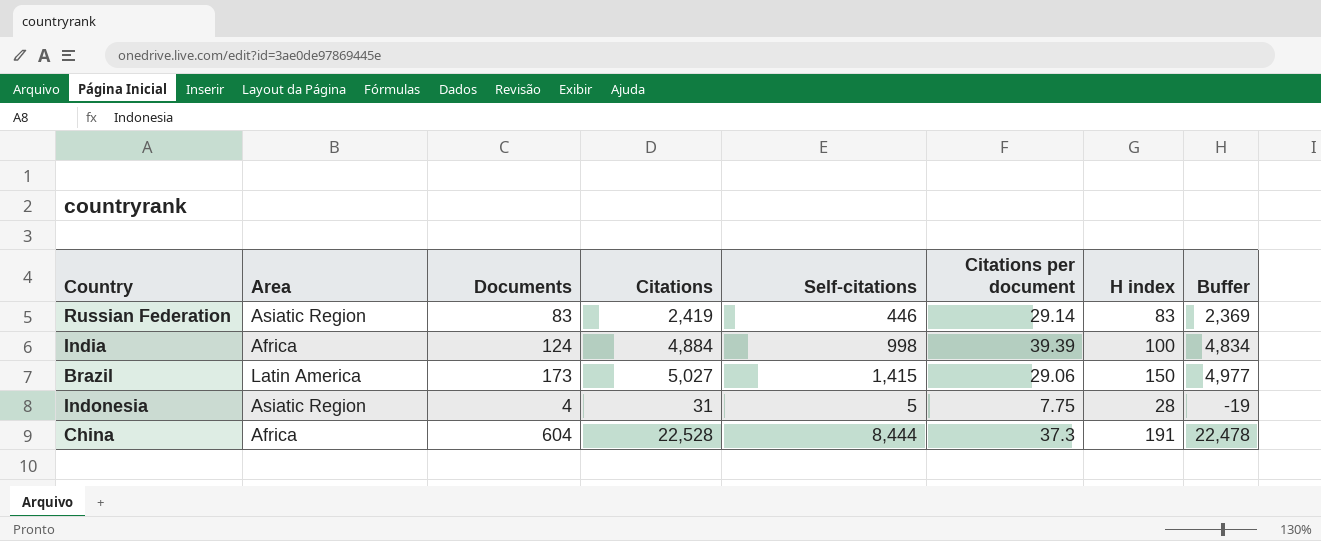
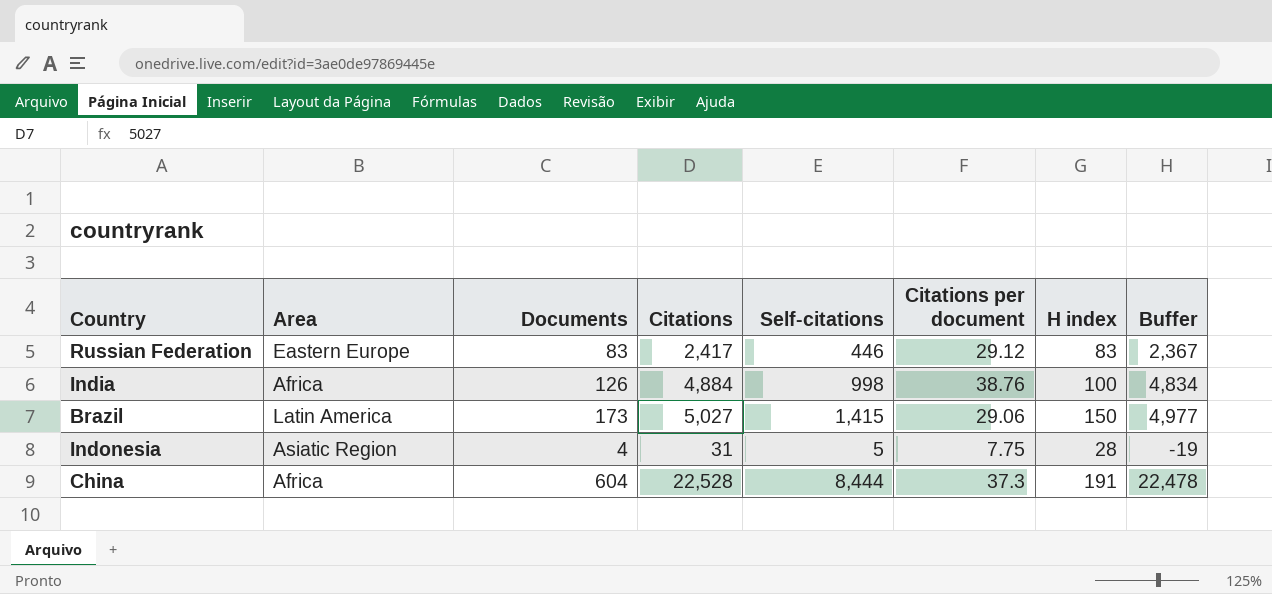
Russian Federation | Area: Asiatic Region -> Eastern Europe
Russian Federation | Citations: 2,419 -> 2,417
Russian Federation | Citations per document: 29.14 -> 29.12
Russian Federation | Buffer: 2,369 -> 2,367
India | Documents: 124 -> 126
India | Citations per document: 39.39 -> 38.76

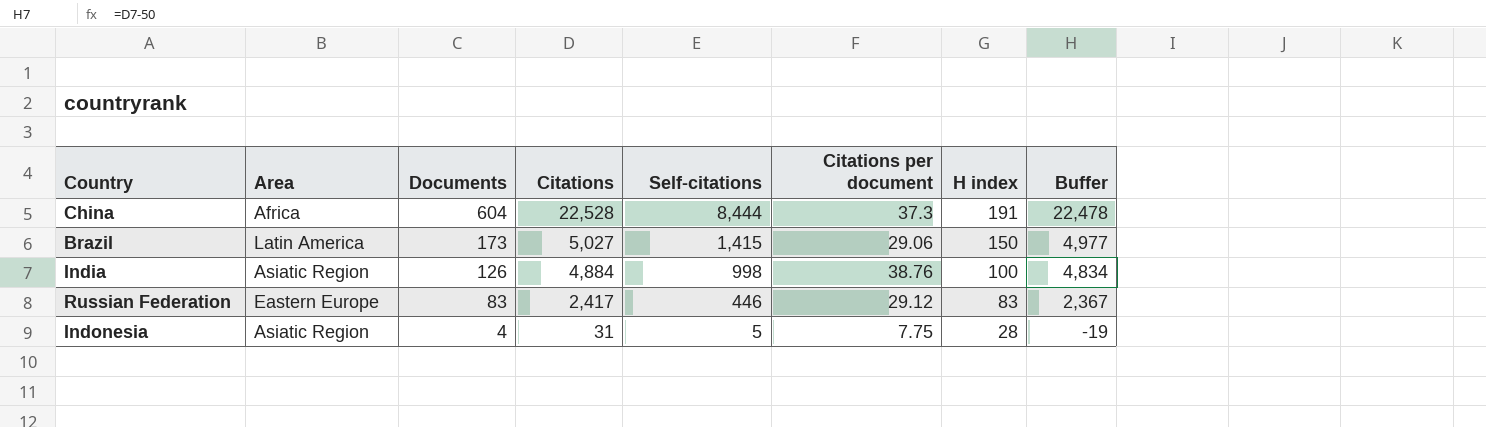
row order: none -> Documents descending
India | Area: Africa -> Asiatic Region

